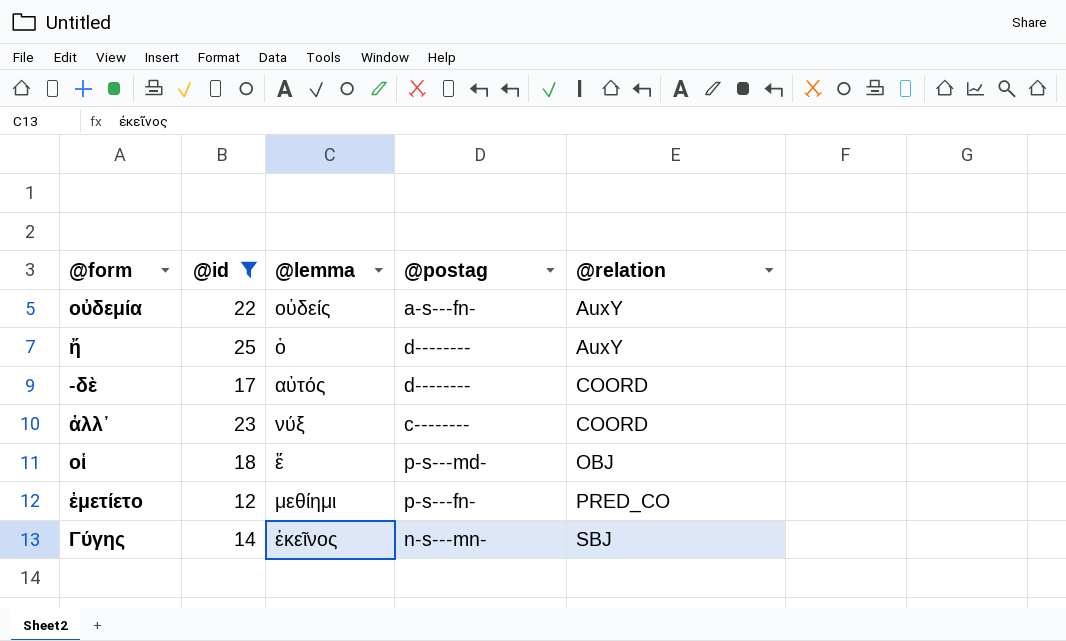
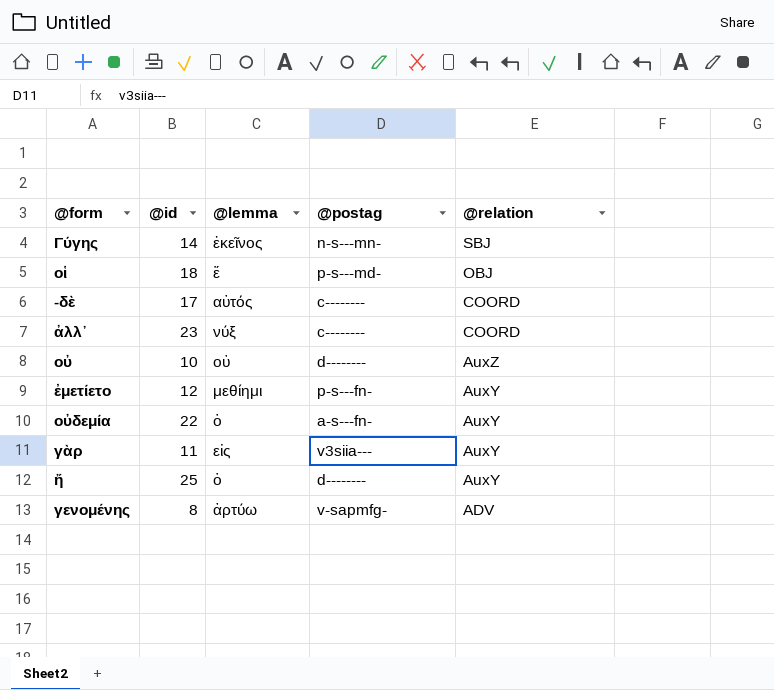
filter: @id >= 12 -> none
row order: @relation ascending -> @relation descending
-δὲ | @postag: d-------- -> c--------
ἐμετίετο | @relation: PRED_CO -> AuxY
οὐδεμία | @lemma: οὐδείς -> ὁ

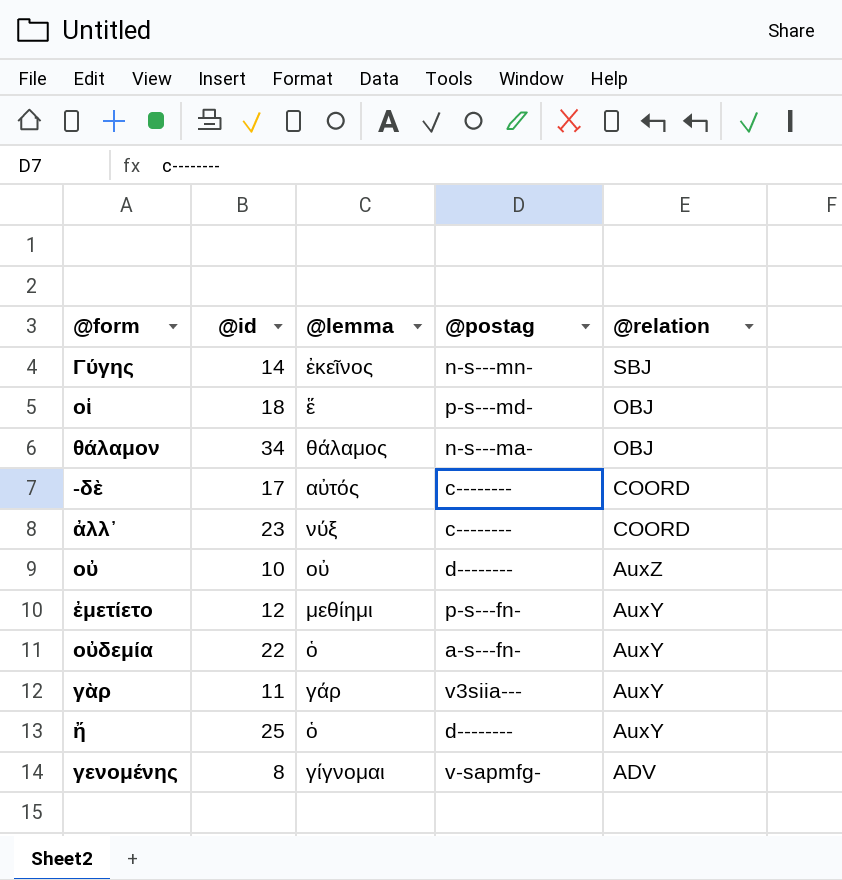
row θάλαμον: none -> 34 | θάλαμος | n-s---ma- | OBJ
γὰρ | @lemma: εἰς -> γάρ
γενομένης | @lemma: ἀρτύω -> γίγνομαι

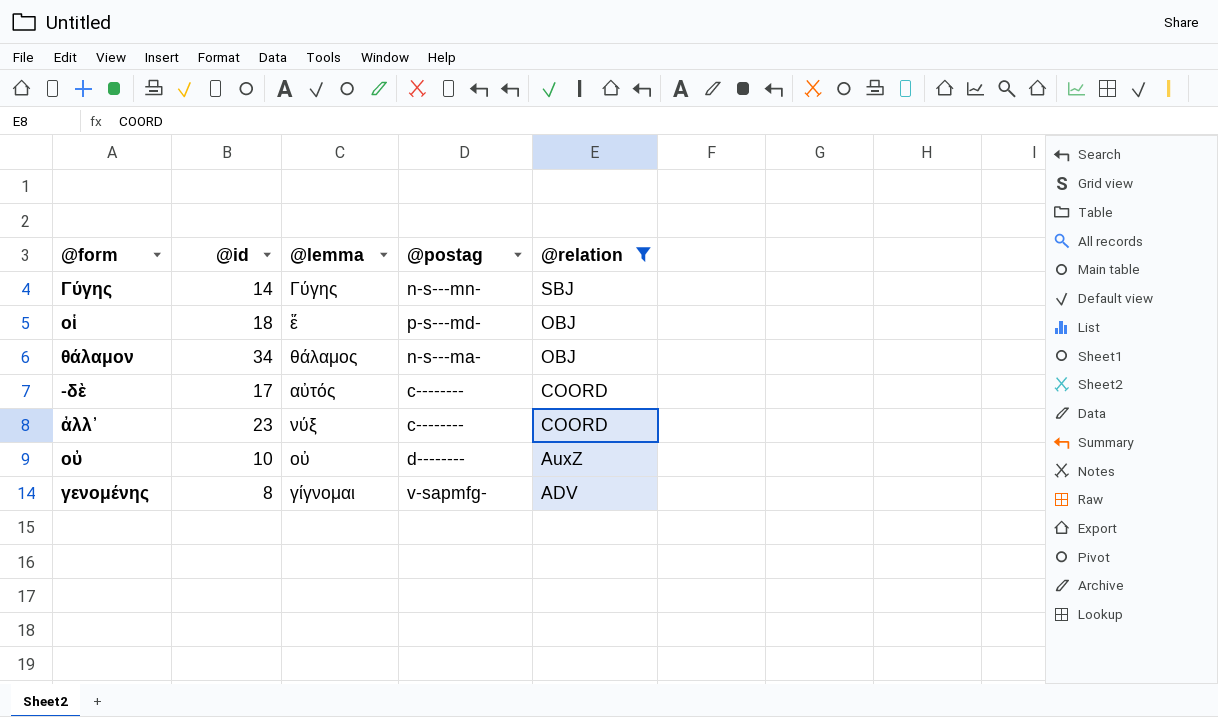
filter: none -> @relation != AuxY
Γύγης | @lemma: ἐκεῖνος -> Γύγης

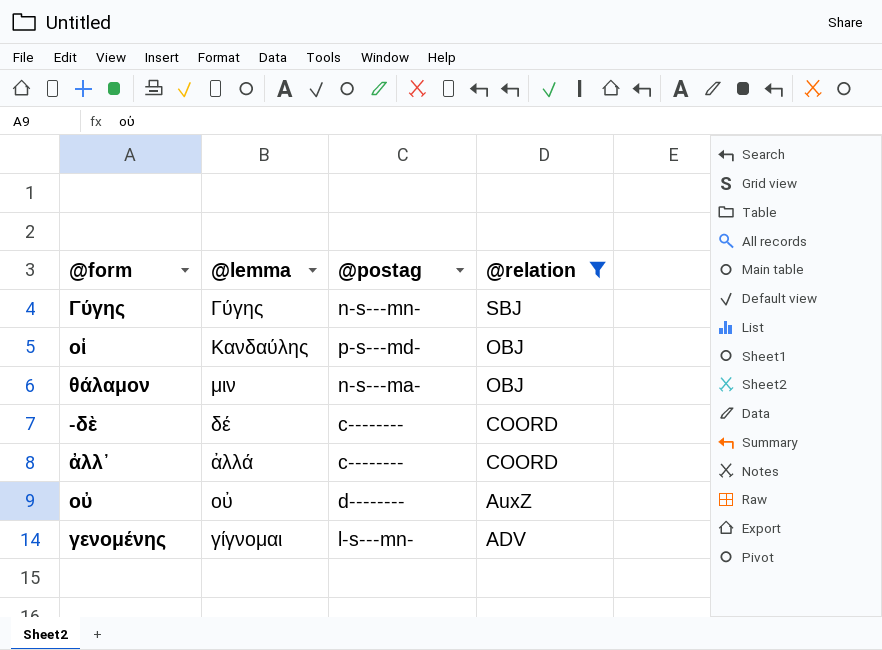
column @id | position: 2 -> none
οἱ | @lemma: ἕ -> Κανδαύλης
θάλαμον | @lemma: θάλαμος -> μιν
-δὲ | @lemma: αὐτός -> δέ
ἀλλ᾽ | @lemma: νύξ -> ἀλλά
γενομένης | @postag: v-sapmfg- -> l-s---mn-

